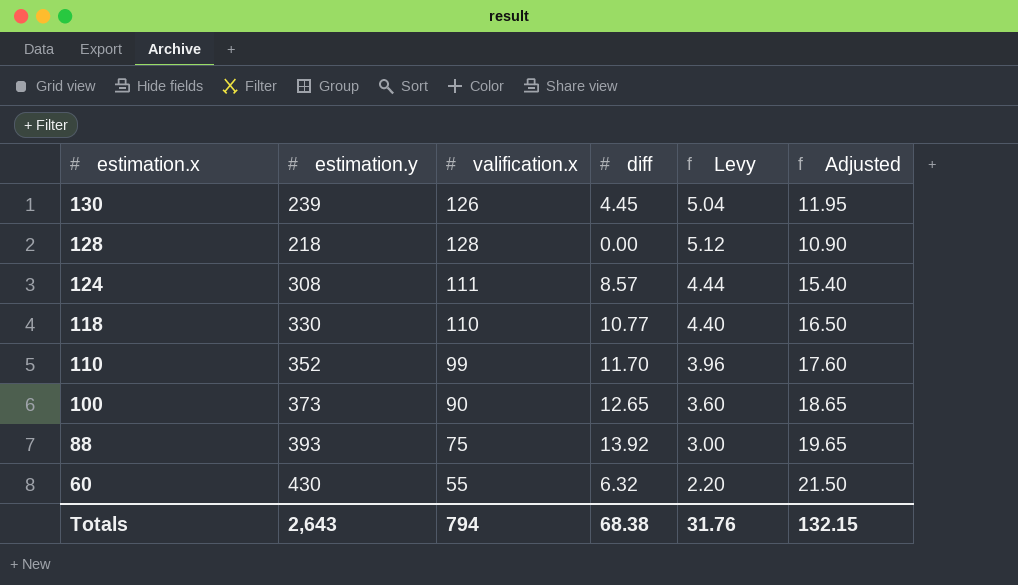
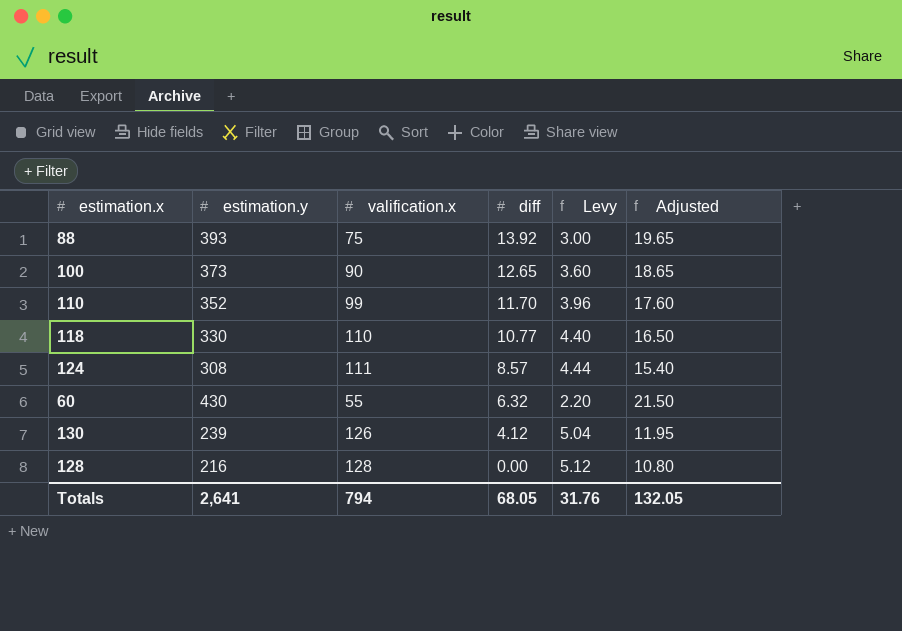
row order: estimation.x descending -> diff descending
130 | diff: 4.45 -> 4.12
128 | estimation.y: 218 -> 216
128 | Adjusted: 10.90 -> 10.80
Totals | estimation.y: 2,643 -> 2,641
Totals | diff: 68.38 -> 68.05
Totals | Adjusted: 132.15 -> 132.05

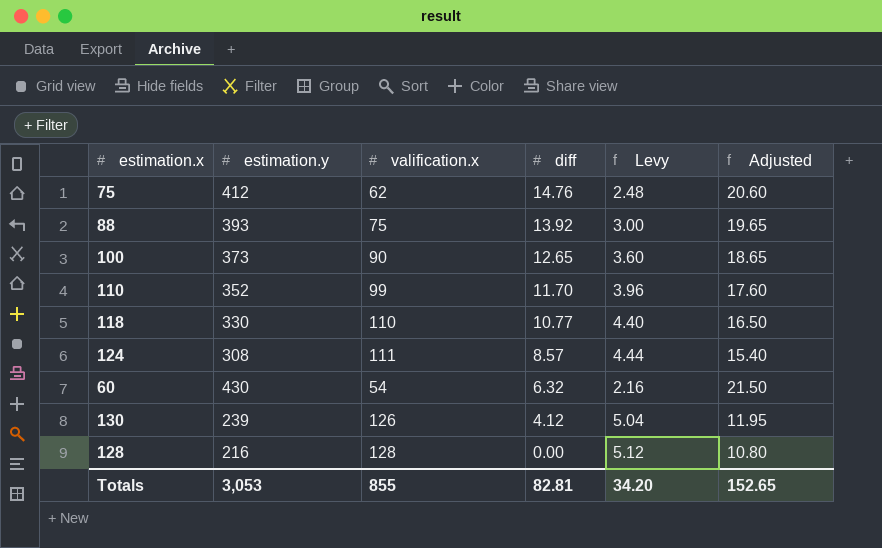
row 75: none -> 412 | 62 | 14.76 | 2.48 | 20.60
60 | valification.x: 55 -> 54
60 | Levy: 2.20 -> 2.16
Totals | estimation.y: 2,641 -> 3,053
Totals | valification.x: 794 -> 855
Totals | diff: 68.05 -> 82.81
Totals | Levy: 31.76 -> 34.20
Totals | Adjusted: 132.05 -> 152.65

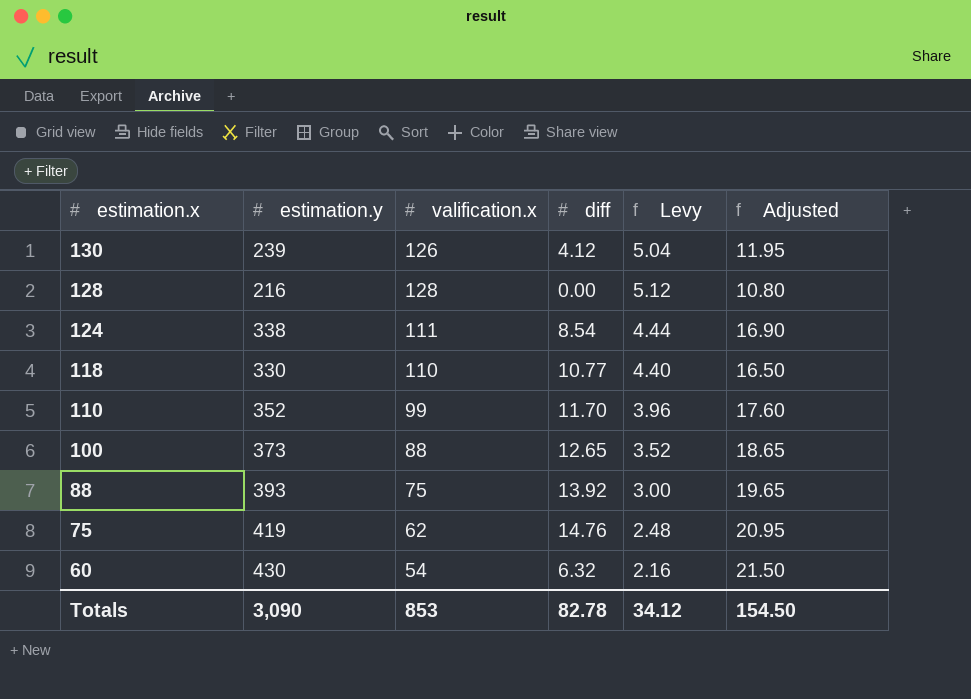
row order: diff descending -> estimation.x descending
124 | estimation.y: 308 -> 338
124 | diff: 8.57 -> 8.54
124 | Adjusted: 15.40 -> 16.90
100 | valification.x: 90 -> 88
100 | Levy: 3.60 -> 3.52
75 | estimation.y: 412 -> 419
75 | Adjusted: 20.60 -> 20.95
Totals | estimation.y: 3,053 -> 3,090
Totals | valification.x: 855 -> 853
Totals | diff: 82.81 -> 82.78
Totals | Levy: 34.20 -> 34.12
Totals | Adjusted: 152.65 -> 154.50

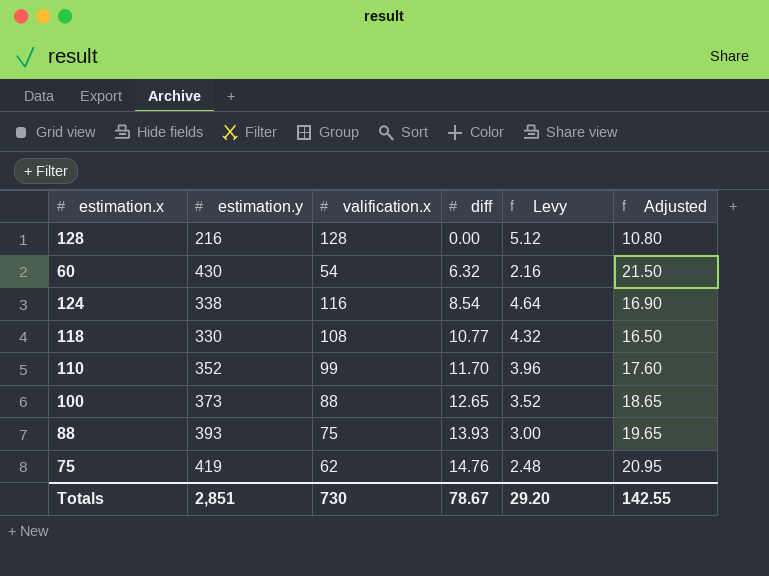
row order: estimation.x descending -> diff ascending
row 130: 239 | 126 | 4.12 | 5.04 | 11.95 -> none
124 | valification.x: 111 -> 116
124 | Levy: 4.44 -> 4.64
118 | valification.x: 110 -> 108
118 | Levy: 4.40 -> 4.32
88 | diff: 13.92 -> 13.93
Totals | estimation.y: 3,090 -> 2,851
Totals | valification.x: 853 -> 730
Totals | diff: 82.78 -> 78.67
Totals | Levy: 34.12 -> 29.20
Totals | Adjusted: 154.50 -> 142.55

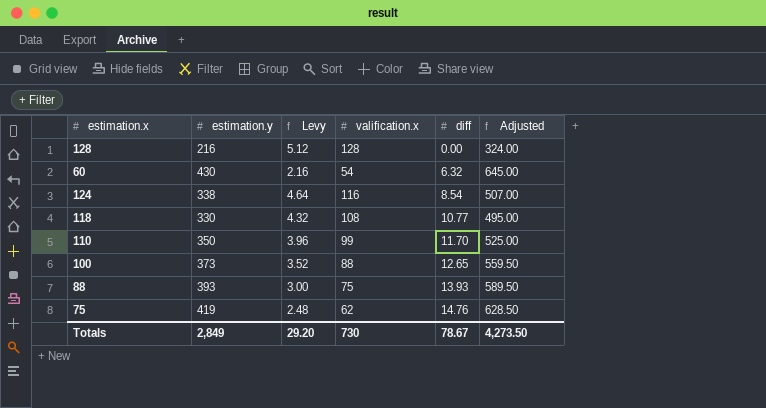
column Levy | position: 5 -> 3
column Adjusted | formula: [estimation.y] * 0.05 -> [estimation.y] * 1.5
110 | estimation.y: 352 -> 350
Totals | estimation.y: 2,851 -> 2,849
Totals | Adjusted: 142.55 -> 4,273.50

